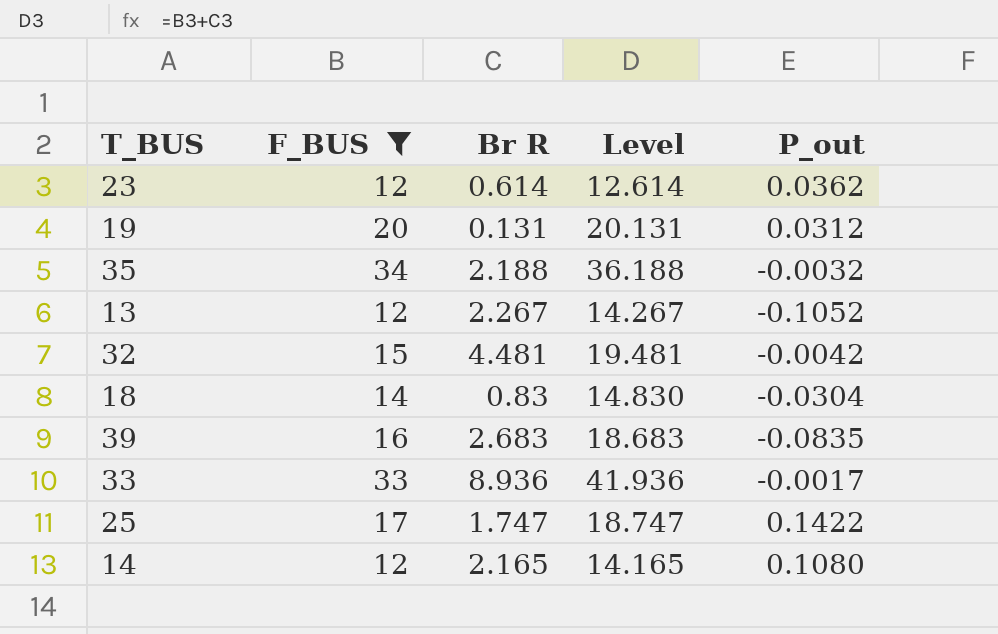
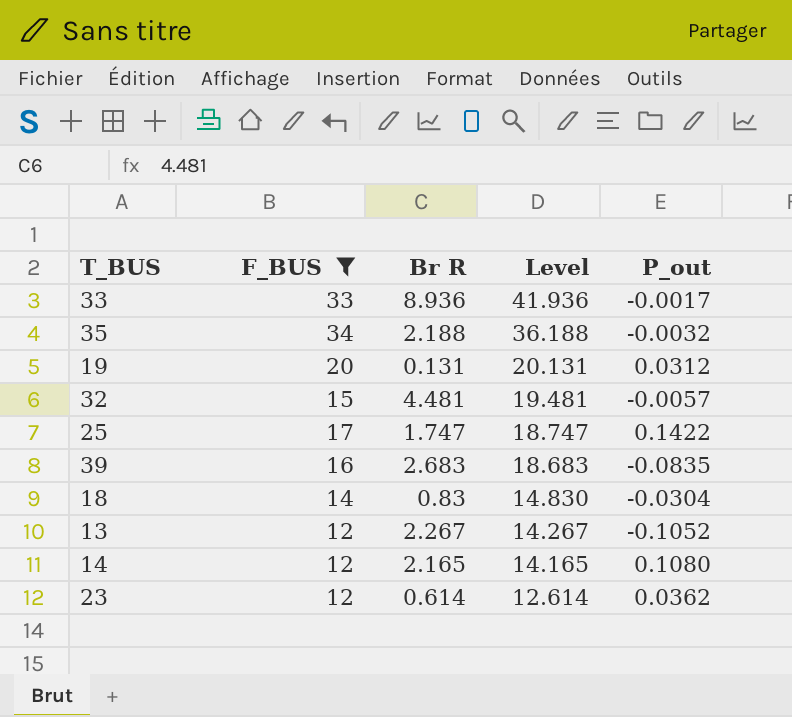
row order: none -> Level descending
32 | P_out: -0.0042 -> -0.0057

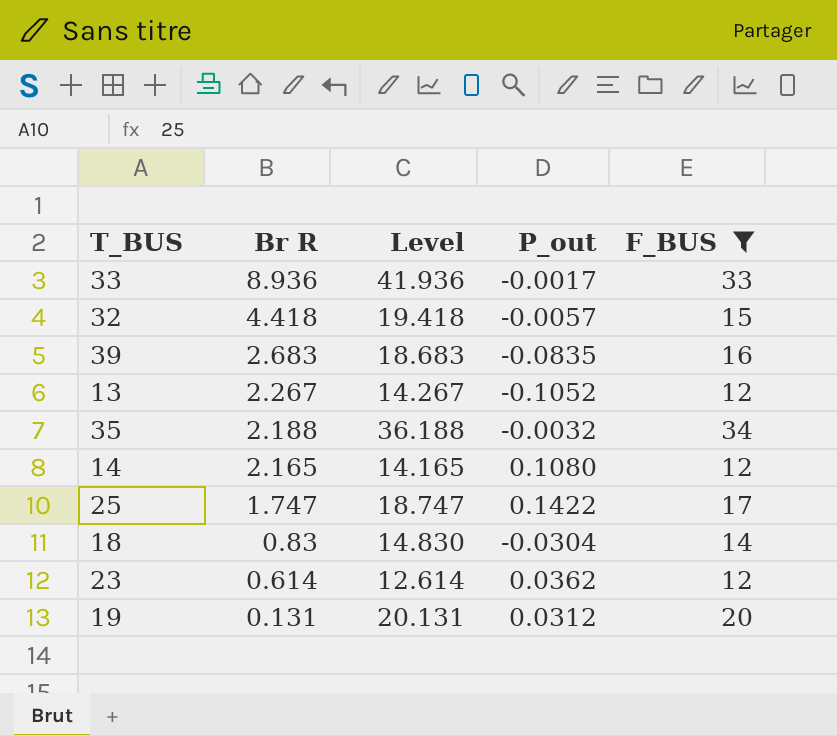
row order: Level descending -> Br R descending
column F_BUS | position: 2 -> 5
32 | Br R: 4.481 -> 4.418
32 | Level: 19.481 -> 19.418

